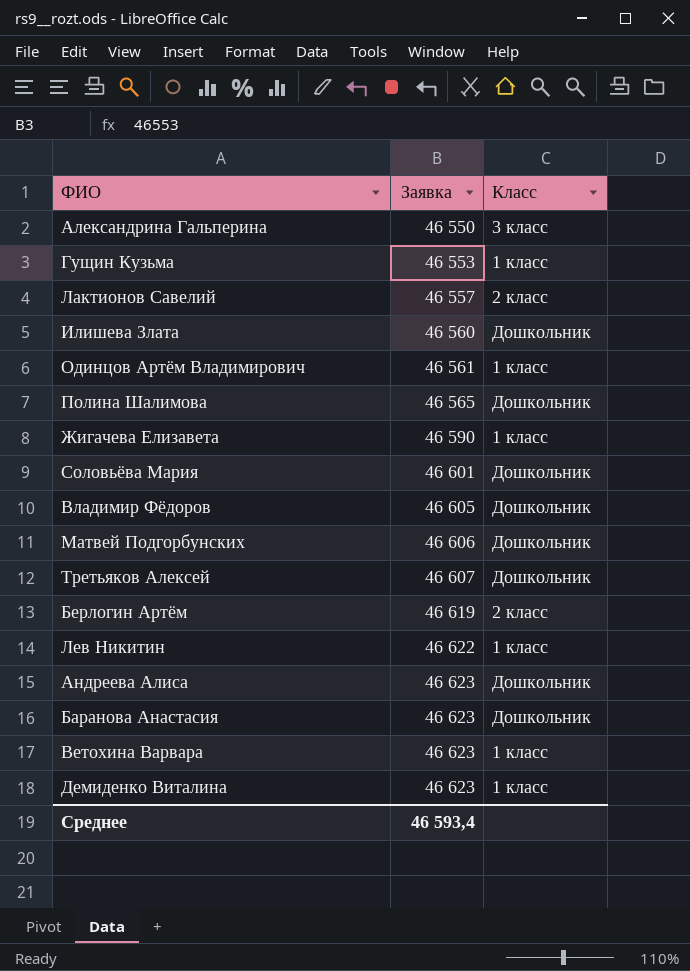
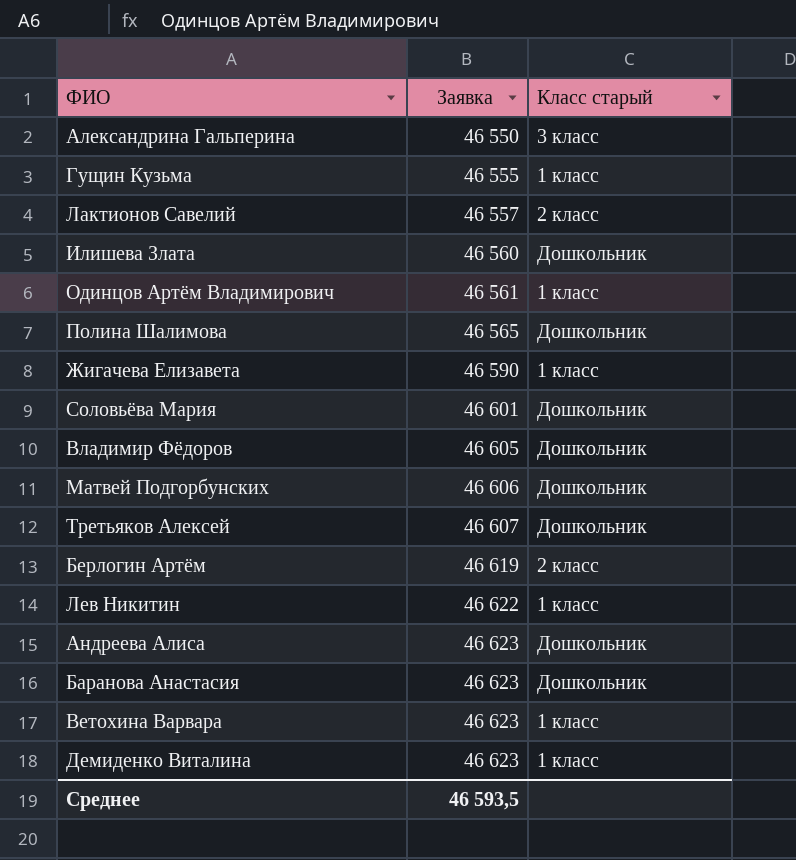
column name: Класс -> Класс старый
Гущин Кузьма | Заявка: 46 553 -> 46 555
Среднее | Заявка: 46 593,4 -> 46 593,5

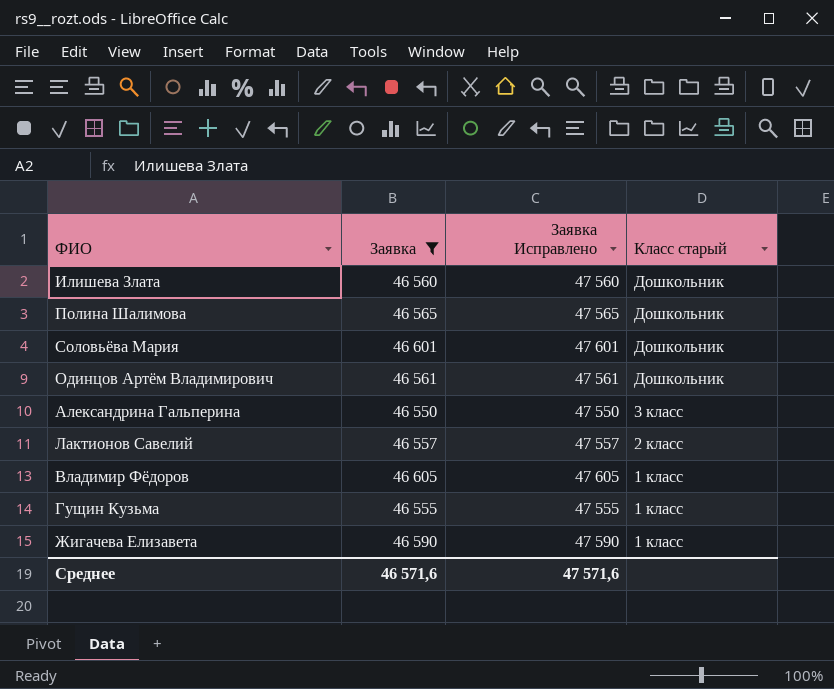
filter: none -> Заявка <= 46 605
row order: Заявка ascending -> Класс старый descending
column Заявка Исправлено | formula: none -> [Заявка] + 1000
Одинцов Артём Владимирович | Класс старый: 1 класс -> Дошкольник
Владимир Фёдоров | Класс старый: Дошкольник -> 1 класс
Среднее | Заявка: 46 593,5 -> 46 571,6

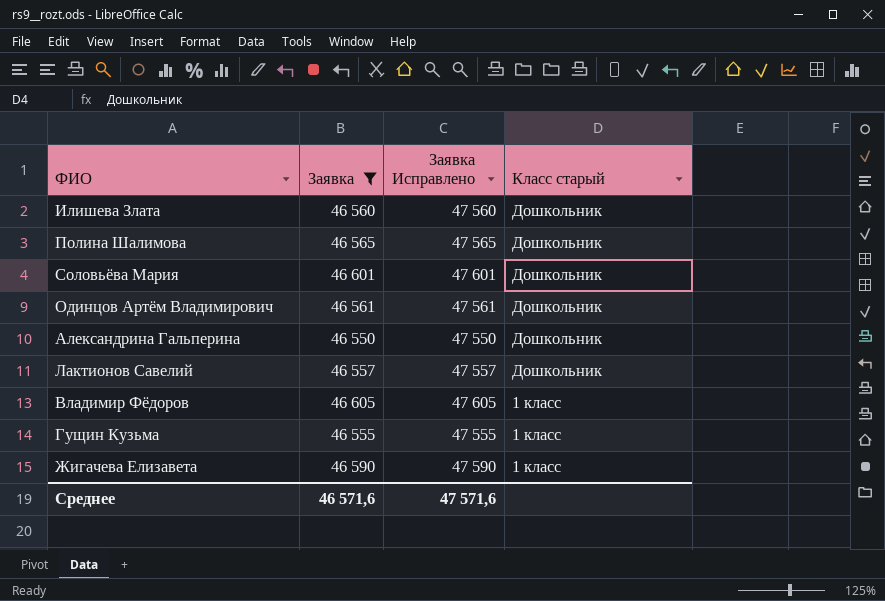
Александрина Гальперина | Класс старый: 3 класс -> Дошкольник
Лактионов Савелий | Класс старый: 2 класс -> Дошкольник

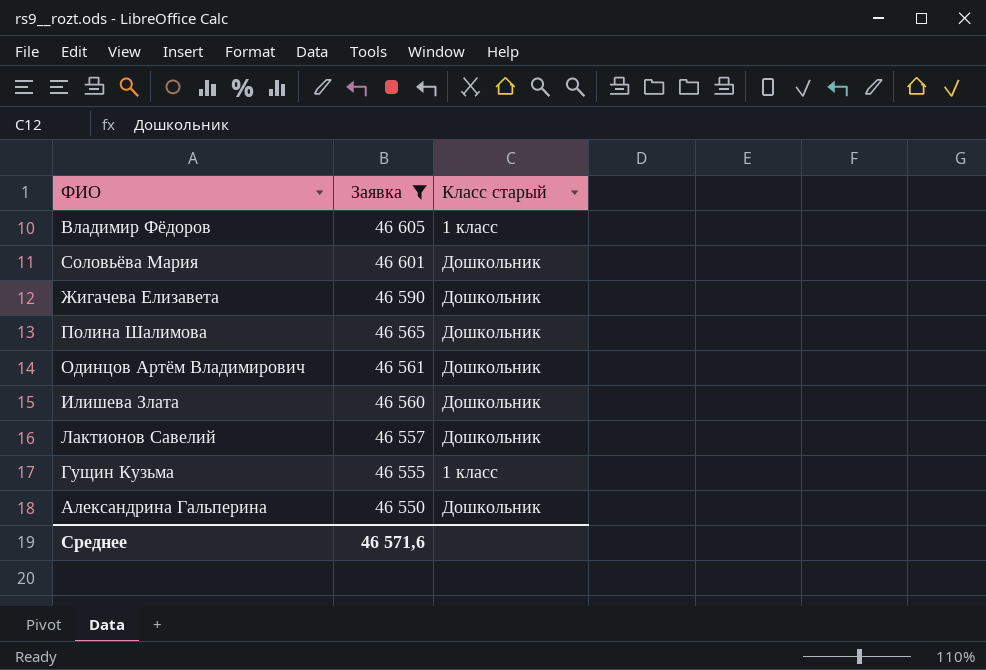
row order: Класс старый descending -> Заявка descending
column Заявка Исправлено | formula: [Заявка] + 1000 -> none
Жигачева Елизавета | Класс старый: 1 класс -> Дошкольник

